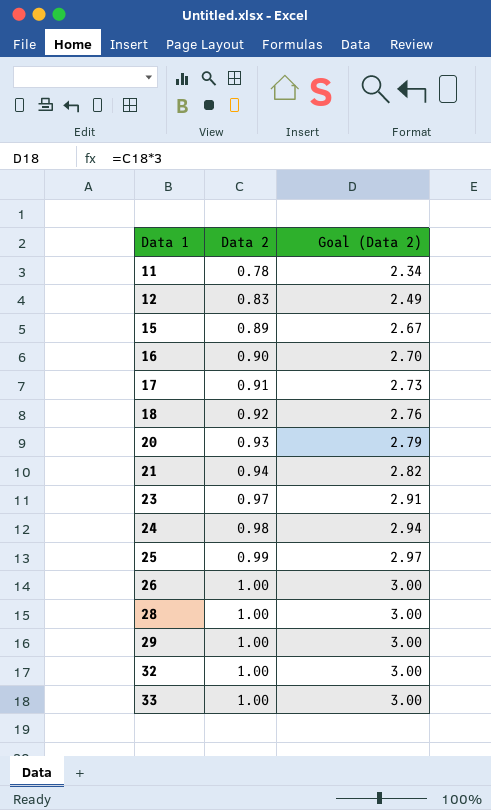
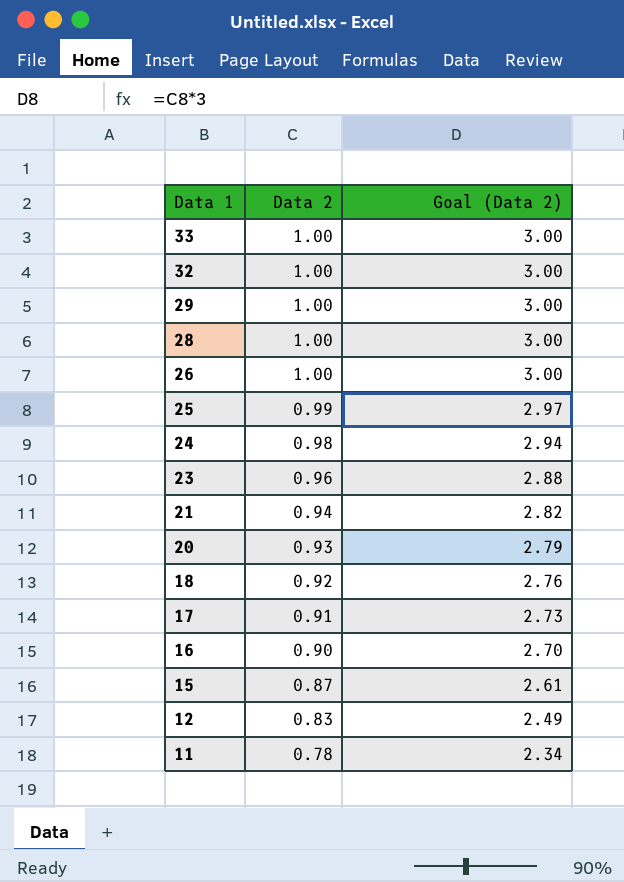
row order: Data 1 ascending -> Data 1 descending
23 | Data 2: 0.97 -> 0.96
23 | Goal (Data 2): 2.91 -> 2.88
15 | Data 2: 0.89 -> 0.87
15 | Goal (Data 2): 2.67 -> 2.61

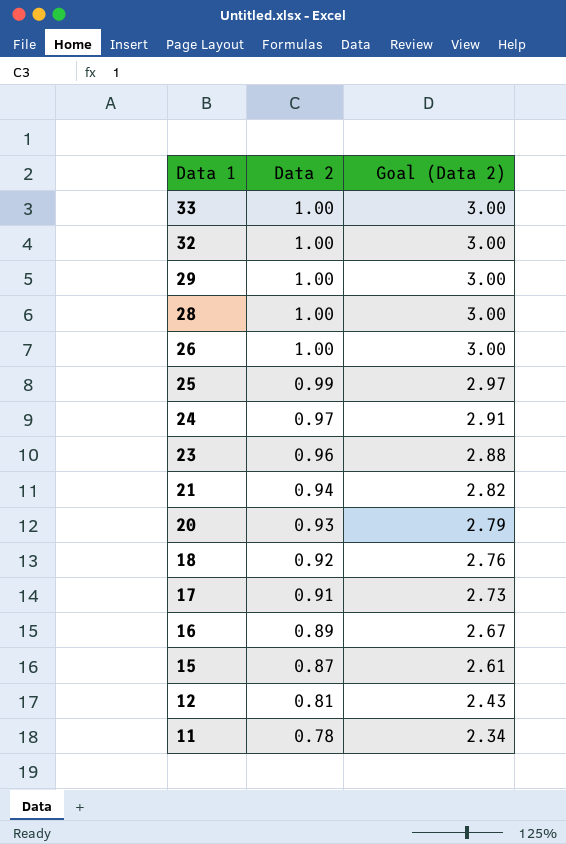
24 | Data 2: 0.98 -> 0.97
24 | Goal (Data 2): 2.94 -> 2.91
16 | Data 2: 0.90 -> 0.89
16 | Goal (Data 2): 2.70 -> 2.67
12 | Data 2: 0.83 -> 0.81
12 | Goal (Data 2): 2.49 -> 2.43

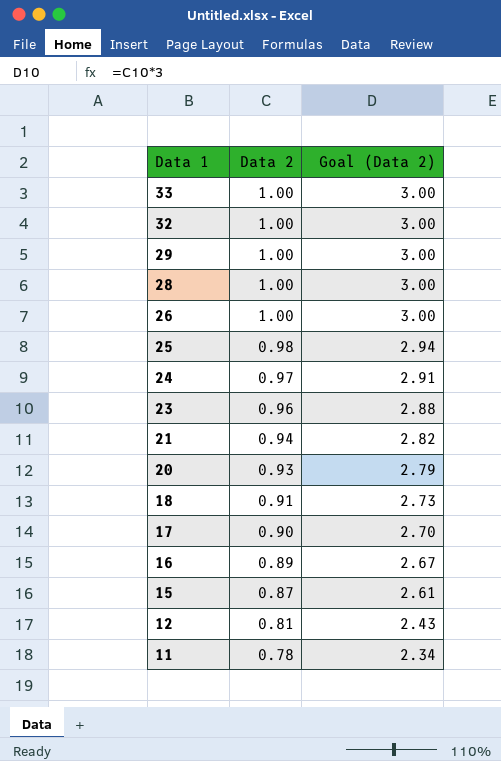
25 | Data 2: 0.99 -> 0.98
25 | Goal (Data 2): 2.97 -> 2.94
18 | Data 2: 0.92 -> 0.91
18 | Goal (Data 2): 2.76 -> 2.73
17 | Data 2: 0.91 -> 0.90
17 | Goal (Data 2): 2.73 -> 2.70

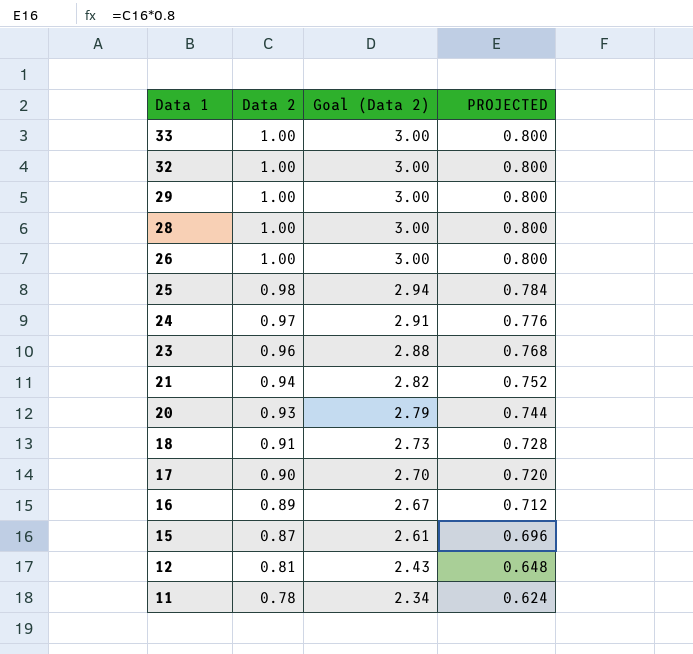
column PROJECTED | formula: none -> [Data 2] * 0.8

